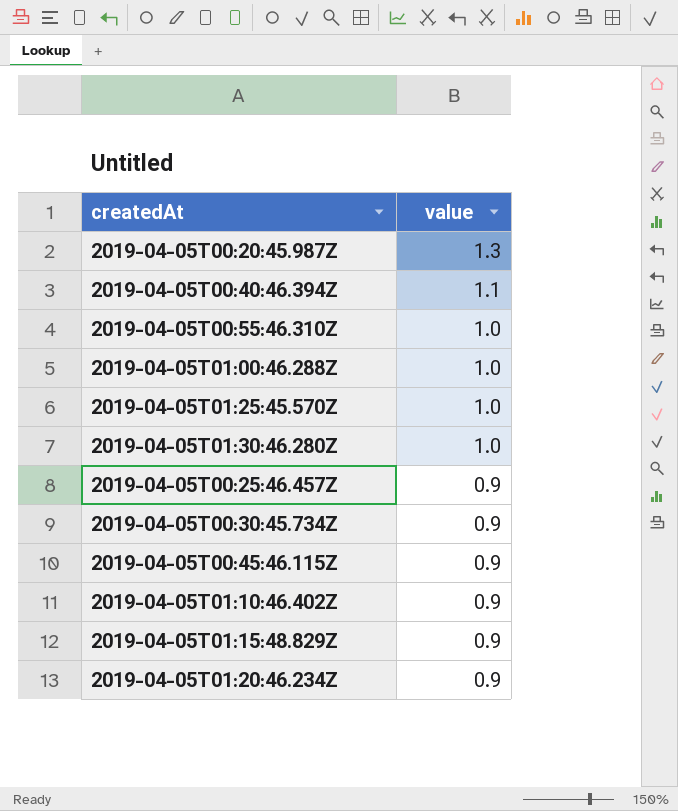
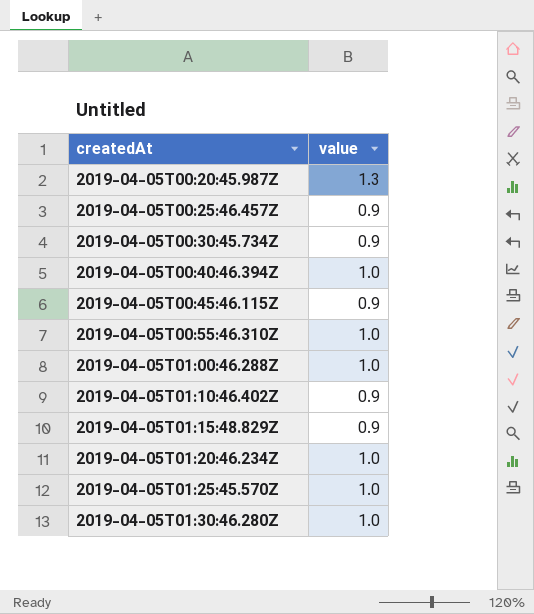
row order: value descending -> createdAt ascending
2019-04-05T00:40:46.394Z | value: 1.1 -> 1.0
2019-04-05T01:20:46.234Z | value: 0.9 -> 1.0

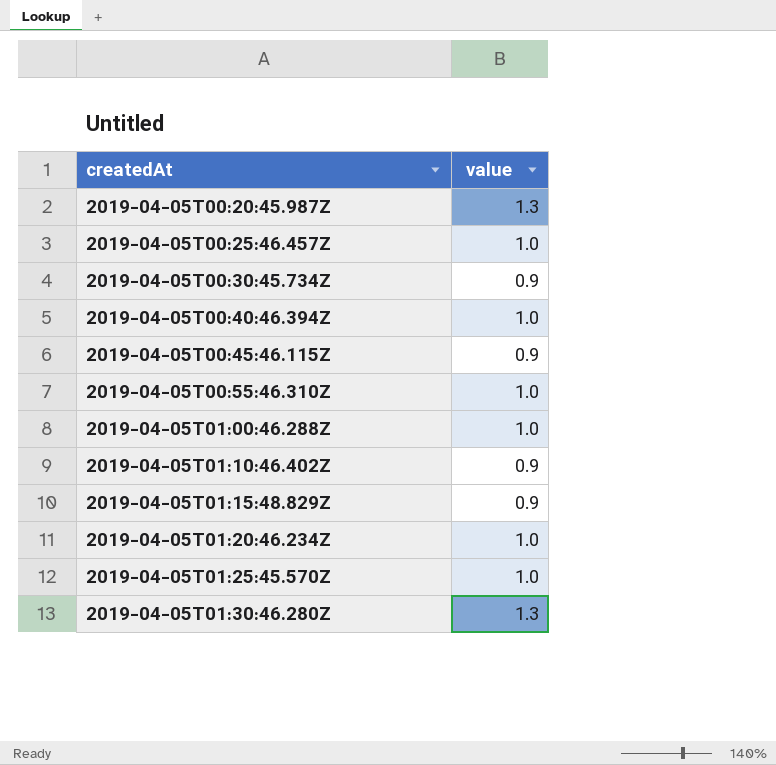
2019-04-05T00:25:46.457Z | value: 0.9 -> 1.0
2019-04-05T01:30:46.280Z | value: 1.0 -> 1.3

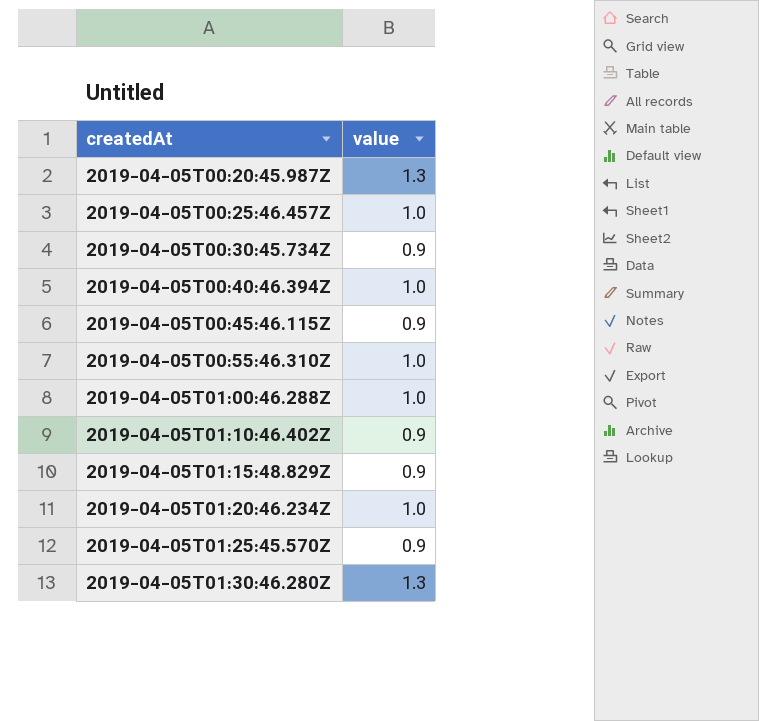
2019-04-05T01:25:45.570Z | value: 1.0 -> 0.9

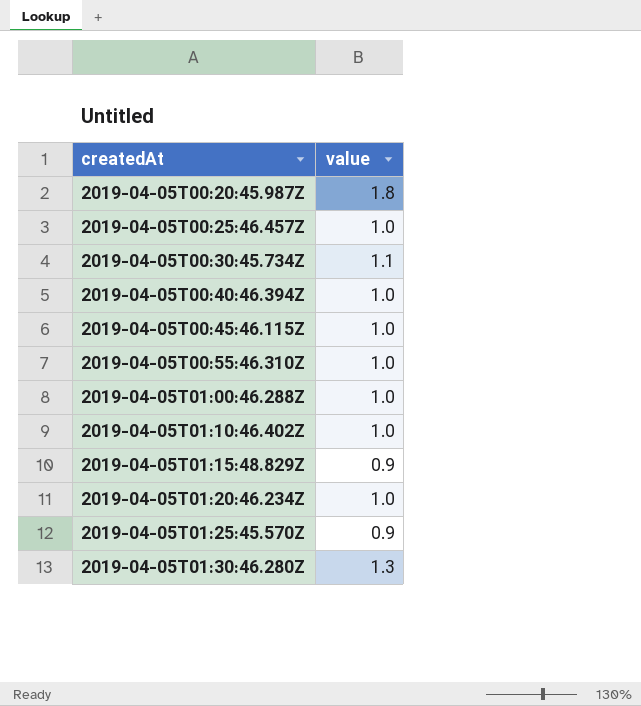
2019-04-05T00:20:45.987Z | value: 1.3 -> 1.8
2019-04-05T00:30:45.734Z | value: 0.9 -> 1.1
2019-04-05T00:45:46.115Z | value: 0.9 -> 1.0
2019-04-05T01:10:46.402Z | value: 0.9 -> 1.0

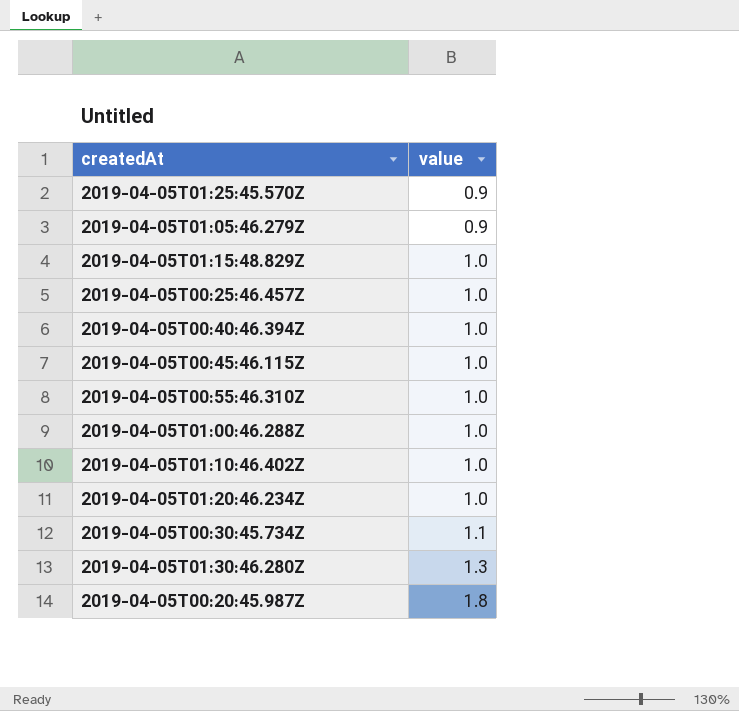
row order: createdAt ascending -> value ascending
row 2019-04-05T01:05:46.279Z: none -> 0.9
2019-04-05T01:15:48.829Z | value: 0.9 -> 1.0

